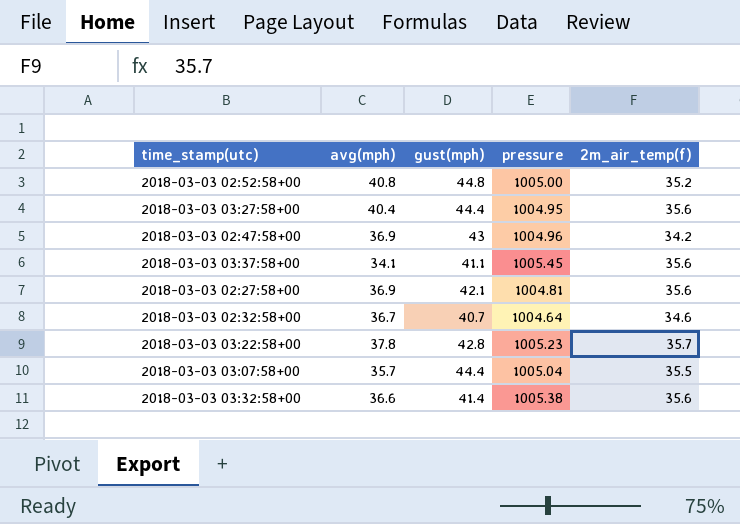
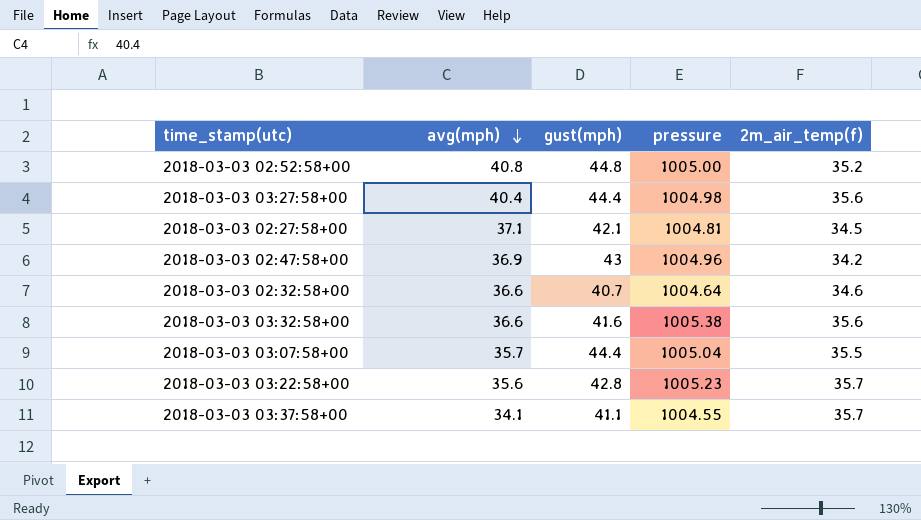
row order: none -> avg(mph) descending
2018-03-03 03:27:58+00 | pressure: 1004.95 -> 1004.98
2018-03-03 02:27:58+00 | avg(mph): 36.9 -> 37.1
2018-03-03 02:27:58+00 | 2m_air_temp(f): 35.6 -> 34.5
2018-03-03 02:32:58+00 | avg(mph): 36.7 -> 36.6
2018-03-03 03:32:58+00 | gust(mph): 41.4 -> 41.6
2018-03-03 03:22:58+00 | avg(mph): 37.8 -> 35.6
2018-03-03 03:37:58+00 | pressure: 1005.45 -> 1004.55
2018-03-03 03:37:58+00 | 2m_air_temp(f): 35.6 -> 35.7

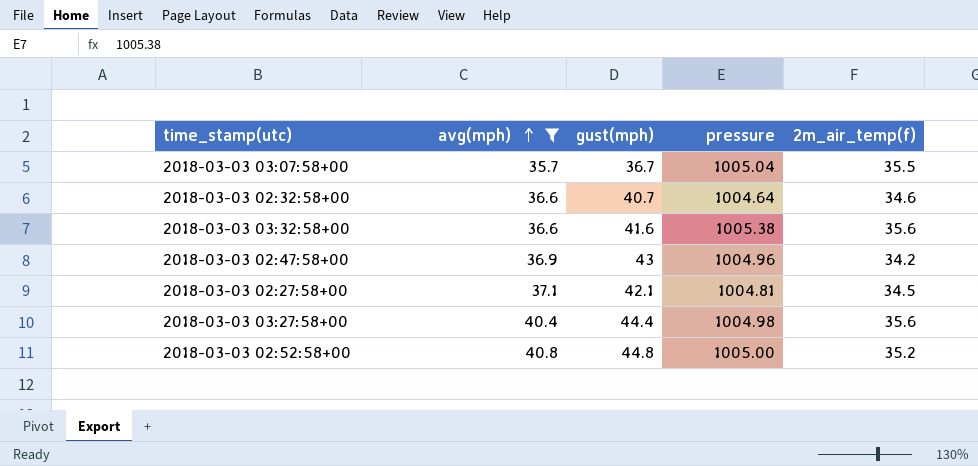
filter: none -> avg(mph) >= 35.7
row order: avg(mph) descending -> avg(mph) ascending
2018-03-03 03:07:58+00 | gust(mph): 44.4 -> 36.7

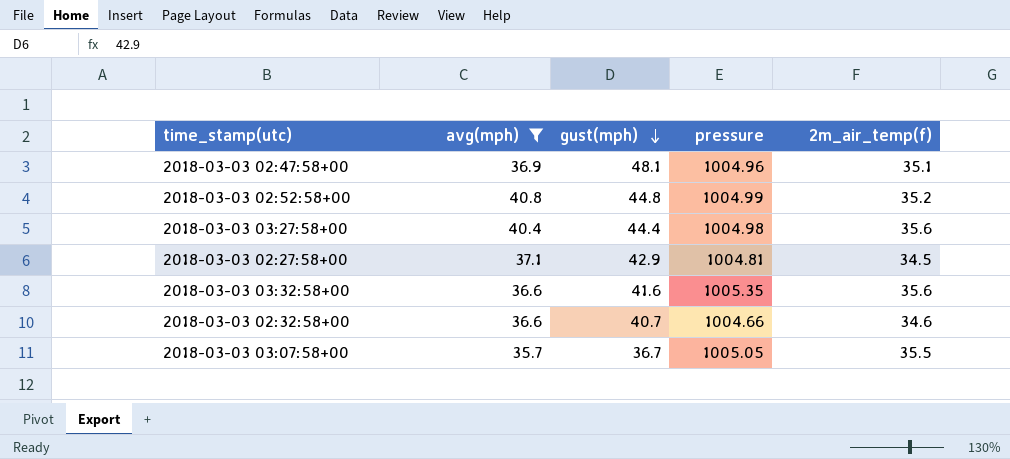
row order: avg(mph) ascending -> gust(mph) descending
2018-03-03 02:47:58+00 | gust(mph): 43 -> 48.1
2018-03-03 02:47:58+00 | 2m_air_temp(f): 34.2 -> 35.1
2018-03-03 02:52:58+00 | pressure: 1005.00 -> 1004.99
2018-03-03 02:27:58+00 | gust(mph): 42.1 -> 42.9
2018-03-03 03:32:58+00 | pressure: 1005.38 -> 1005.35
2018-03-03 02:32:58+00 | pressure: 1004.64 -> 1004.66
2018-03-03 03:07:58+00 | pressure: 1005.04 -> 1005.05

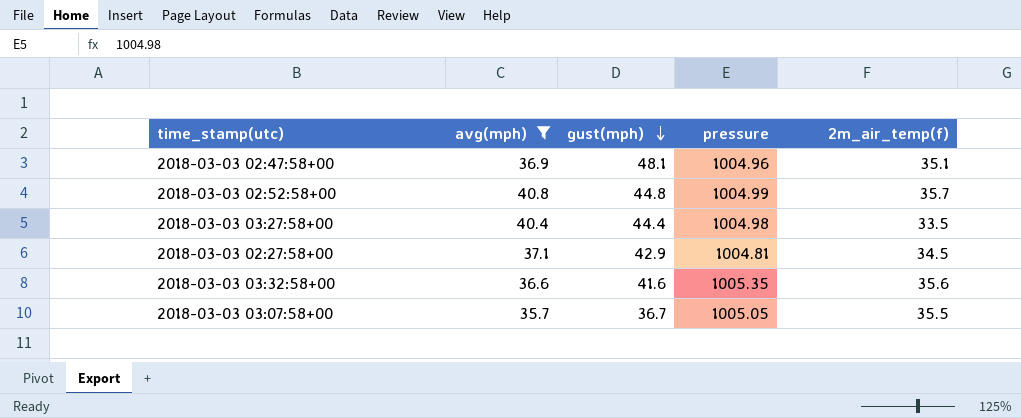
row 2018-03-03 02:32:58+00: 36.6 | 40.7 | 1004.66 | 34.6 -> none
2018-03-03 02:52:58+00 | 2m_air_temp(f): 35.2 -> 35.7
2018-03-03 03:27:58+00 | 2m_air_temp(f): 35.6 -> 33.5

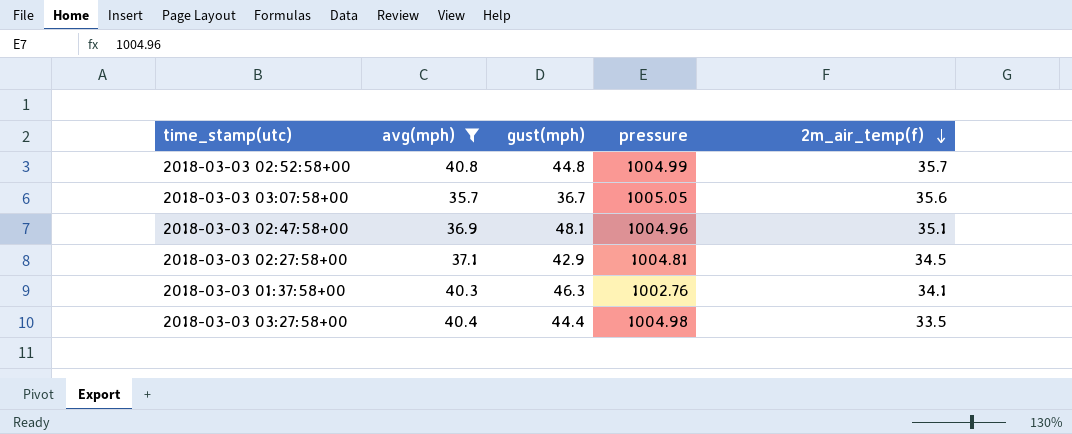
row order: gust(mph) descending -> 2m_air_temp(f) descending
row 2018-03-03 03:32:58+00: 36.6 | 41.6 | 1005.35 | 35.6 -> none
2018-03-03 03:07:58+00 | 2m_air_temp(f): 35.5 -> 35.6
row 2018-03-03 01:37:58+00: none -> 40.3 | 46.3 | 1002.76 | 34.1

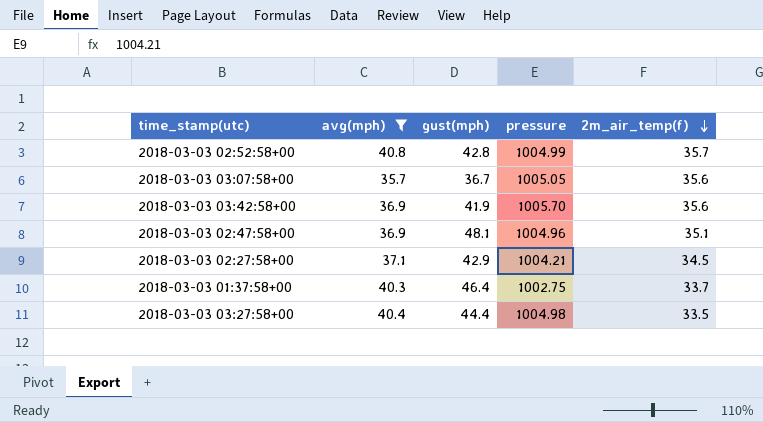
2018-03-03 02:52:58+00 | gust(mph): 44.8 -> 42.8
row 2018-03-03 03:42:58+00: none -> 36.9 | 41.9 | 1005.70 | 35.6
2018-03-03 02:27:58+00 | pressure: 1004.81 -> 1004.21
2018-03-03 01:37:58+00 | gust(mph): 46.3 -> 46.4
2018-03-03 01:37:58+00 | pressure: 1002.76 -> 1002.75
2018-03-03 01:37:58+00 | 2m_air_temp(f): 34.1 -> 33.7

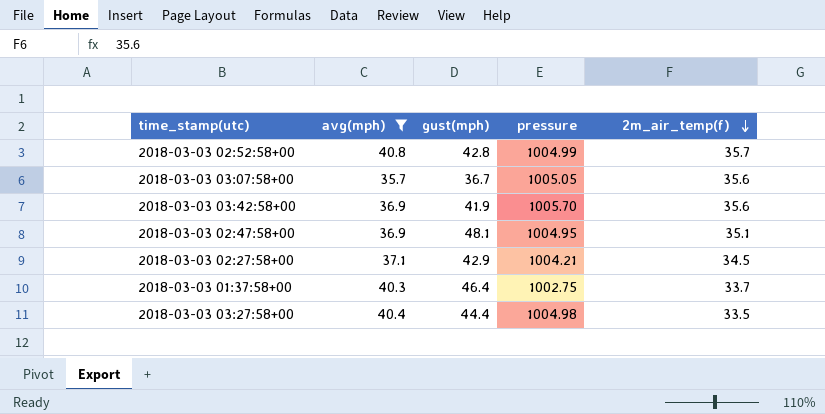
2018-03-03 02:47:58+00 | pressure: 1004.96 -> 1004.95

